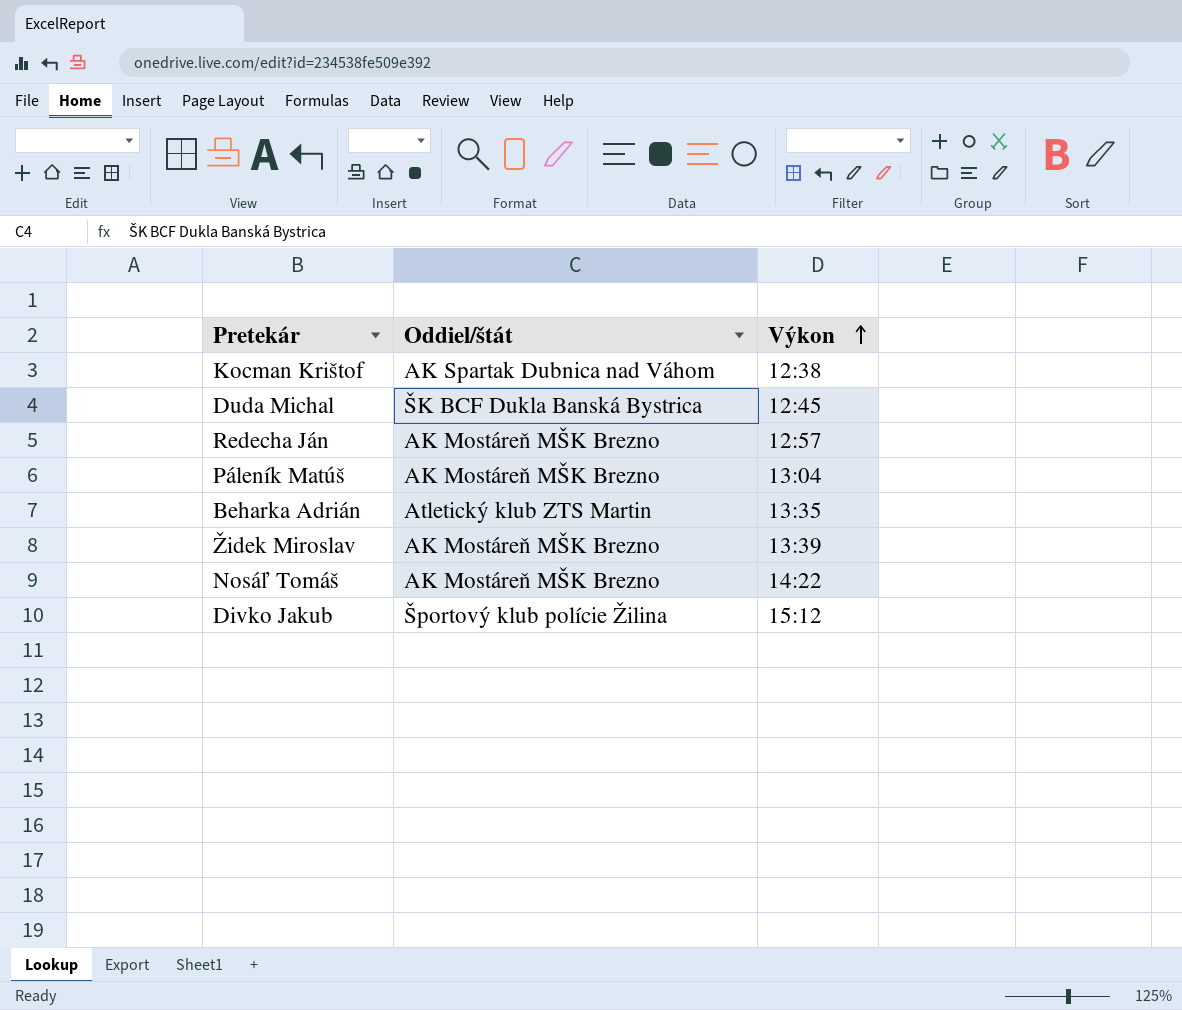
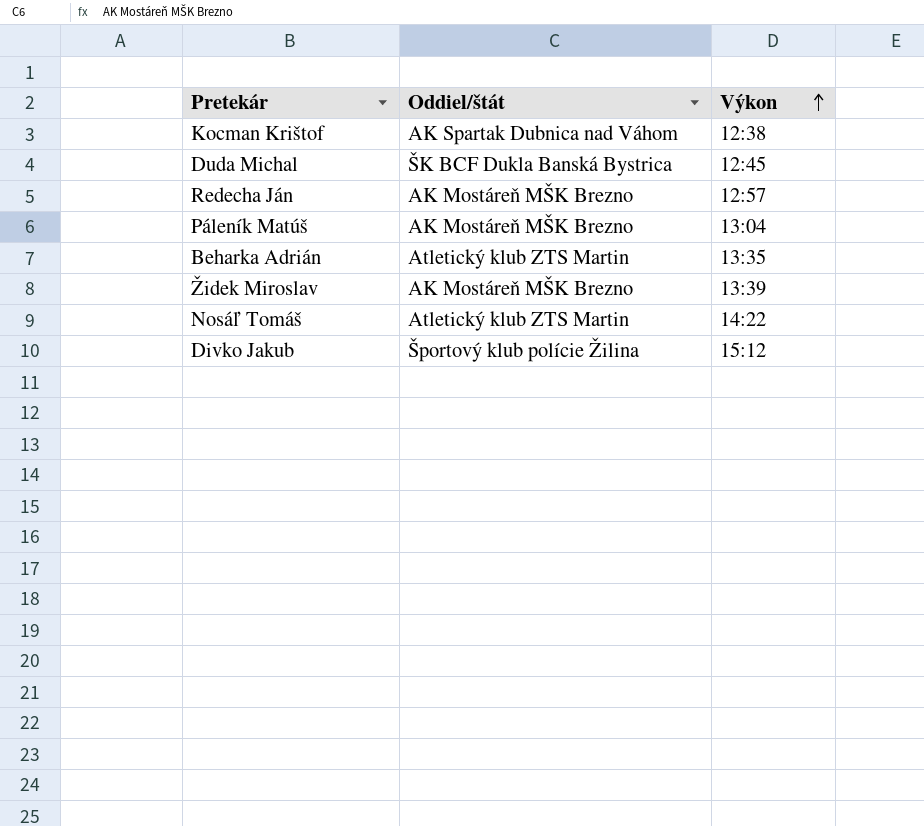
Nosáľ Tomáš | Oddiel/štát: AK Mostáreň MŠK Brezno -> Atletický klub ZTS Martin

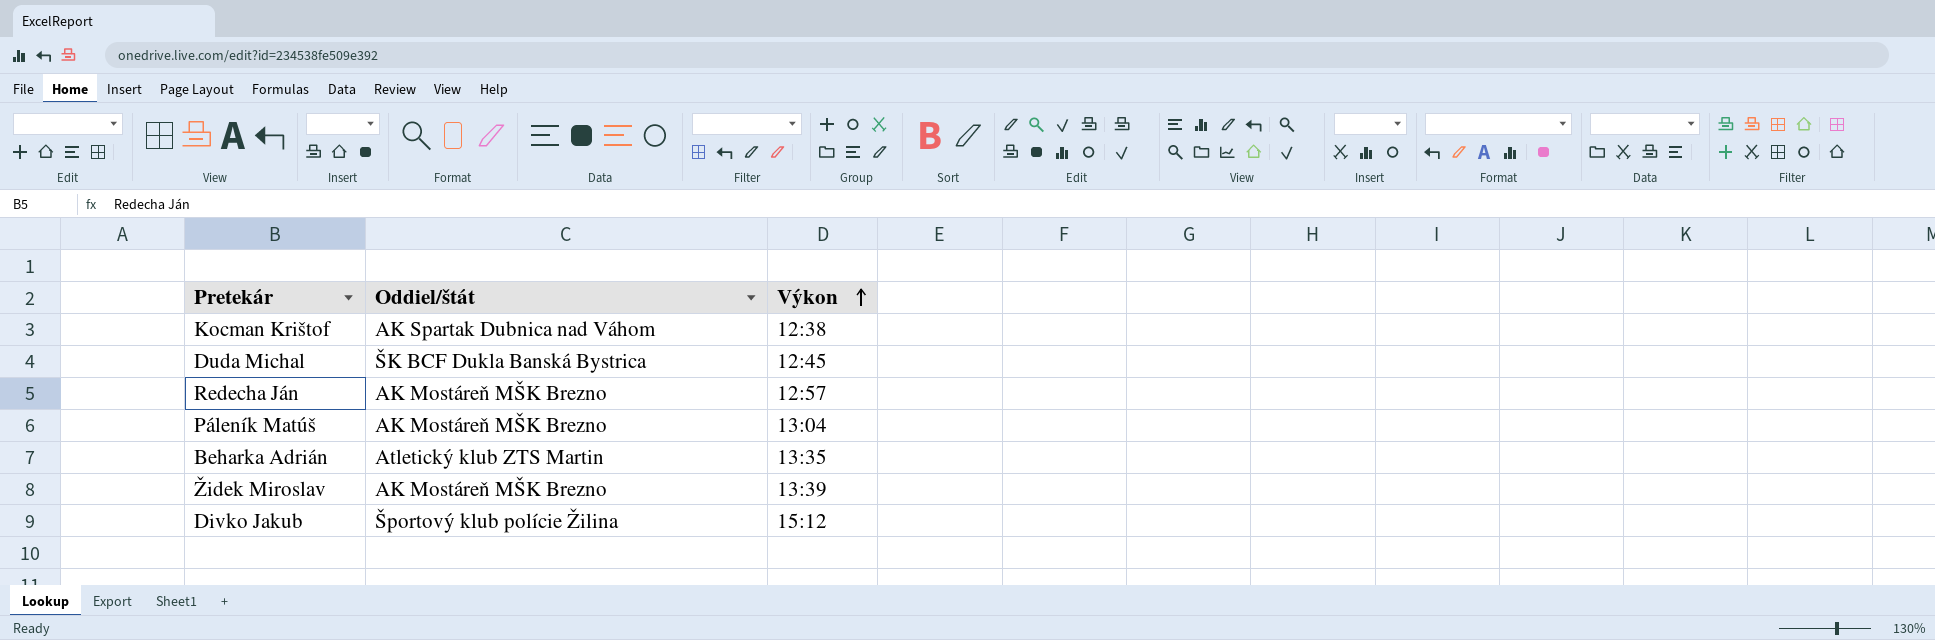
row Nosáľ Tomáš: Atletický klub ZTS Martin | 14:22 -> none

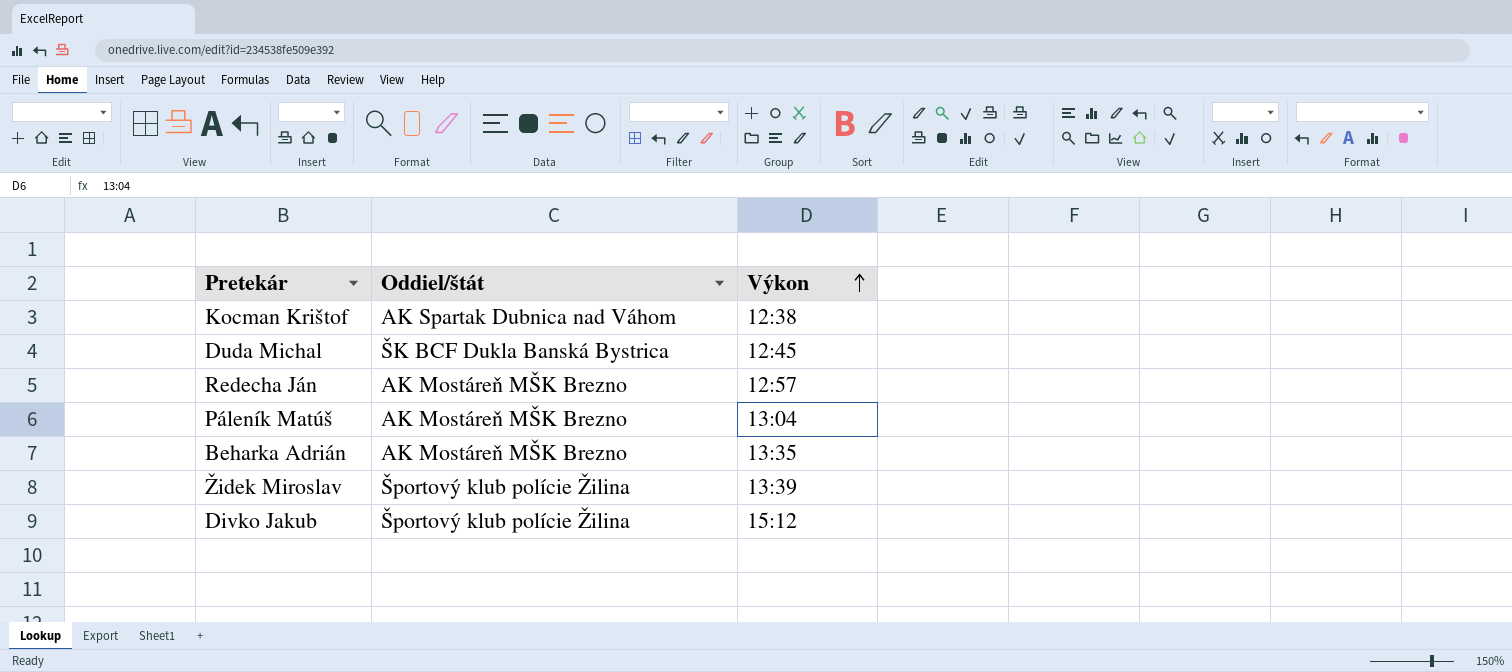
Beharka Adrián | Oddiel/štát: Atletický klub ZTS Martin -> AK Mostáreň MŠK Brezno
Židek Miroslav | Oddiel/štát: AK Mostáreň MŠK Brezno -> Športový klub polície Žilina

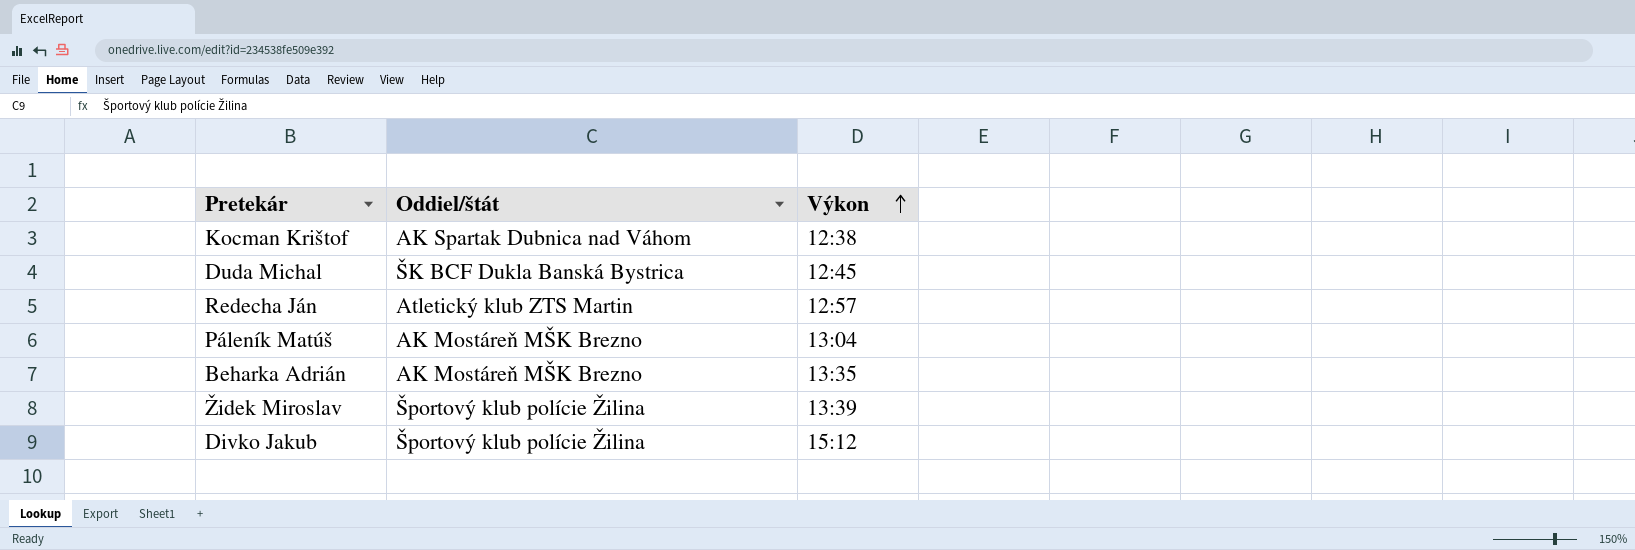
Redecha Ján | Oddiel/štát: AK Mostáreň MŠK Brezno -> Atletický klub ZTS Martin

